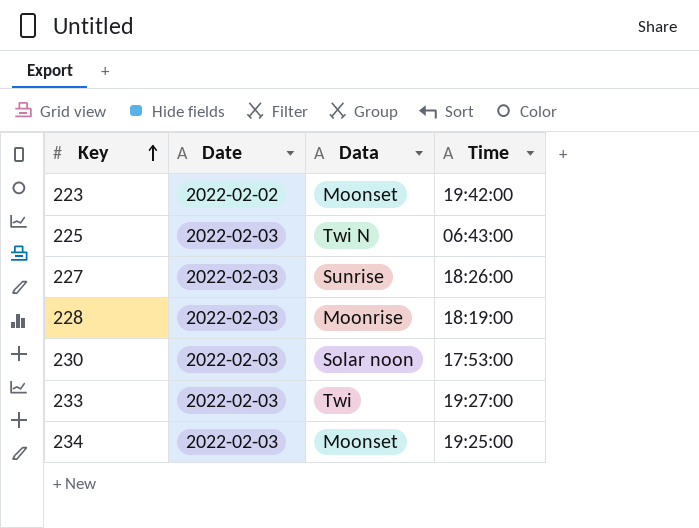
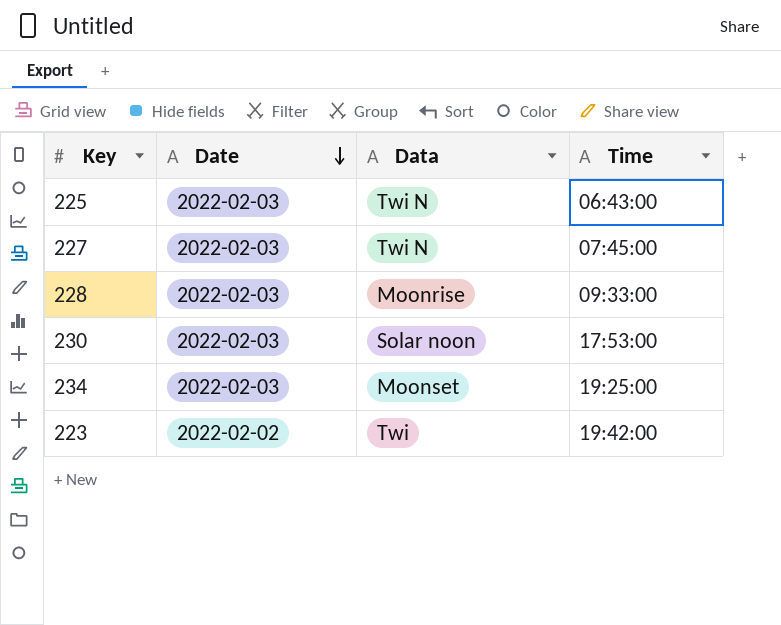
row order: Key ascending -> Date descending
row 233: 2022-02-03 | Twi | 19:27:00 -> none
227 | Data: Sunrise -> Twi N
227 | Time: 18:26:00 -> 07:45:00
228 | Time: 18:19:00 -> 09:33:00
223 | Data: Moonset -> Twi

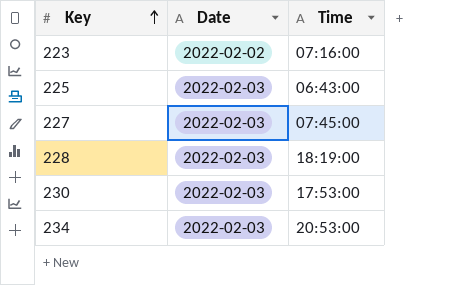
row order: Date descending -> Key ascending
column Data | position: 3 -> none
223 | Time: 19:42:00 -> 07:16:00
228 | Time: 09:33:00 -> 18:19:00
234 | Time: 19:25:00 -> 20:53:00

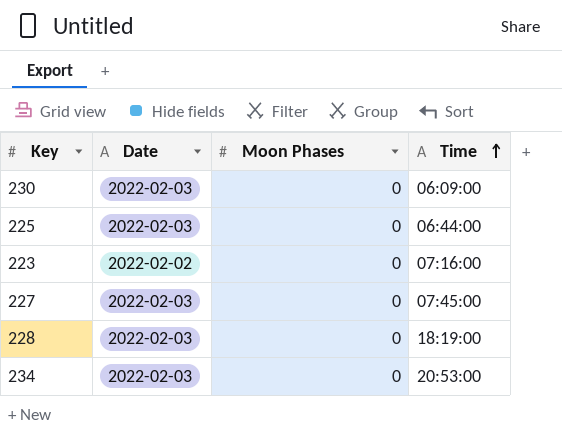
row order: Key ascending -> Time ascending
column Moon Phases | position: none -> 3
230 | Time: 17:53:00 -> 06:09:00
225 | Time: 06:43:00 -> 06:44:00

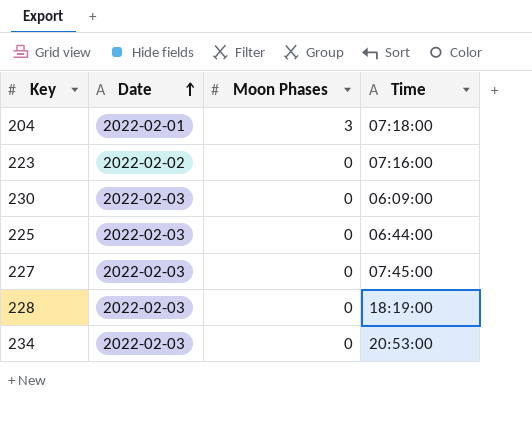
row order: Time ascending -> Date ascending
row 204: none -> 2022-02-01 | 3 | 07:18:00

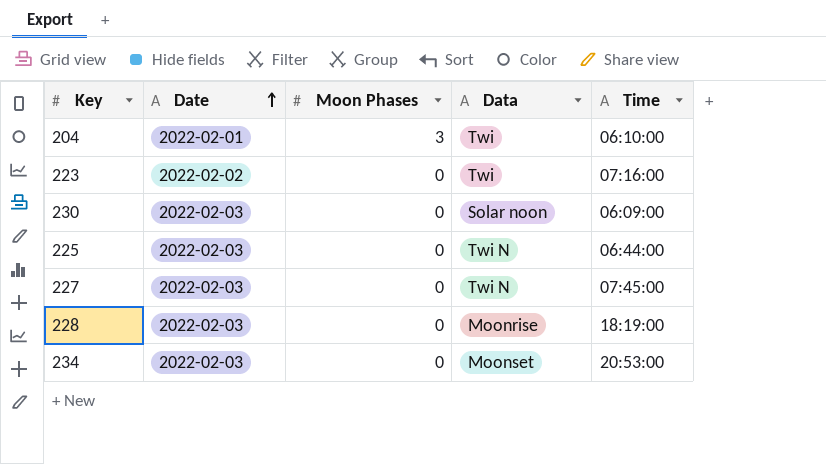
column Data | position: none -> 4
204 | Time: 07:18:00 -> 06:10:00

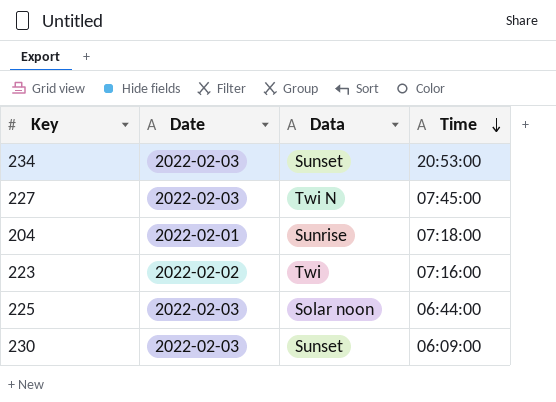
row order: Date ascending -> Time descending
column Moon Phases | position: 3 -> none
row 228: 2022-02-03 | 0 | Moonrise | 18:19:00 -> none
234 | Data: Moonset -> Sunset
204 | Data: Twi -> Sunrise
204 | Time: 06:10:00 -> 07:18:00
225 | Data: Twi N -> Solar noon
230 | Data: Solar noon -> Sunset

